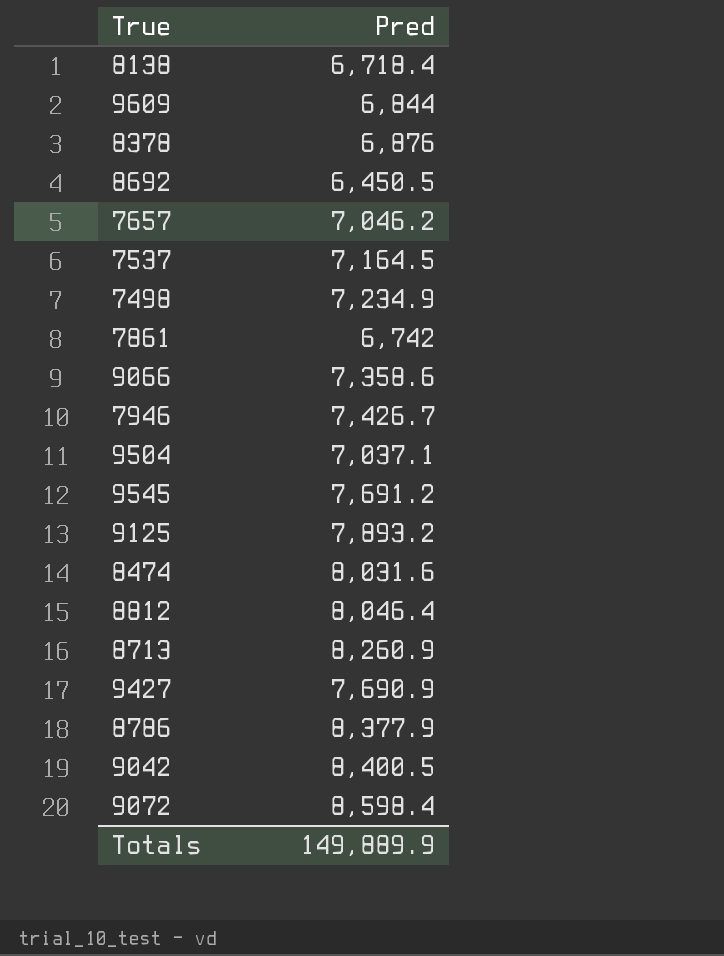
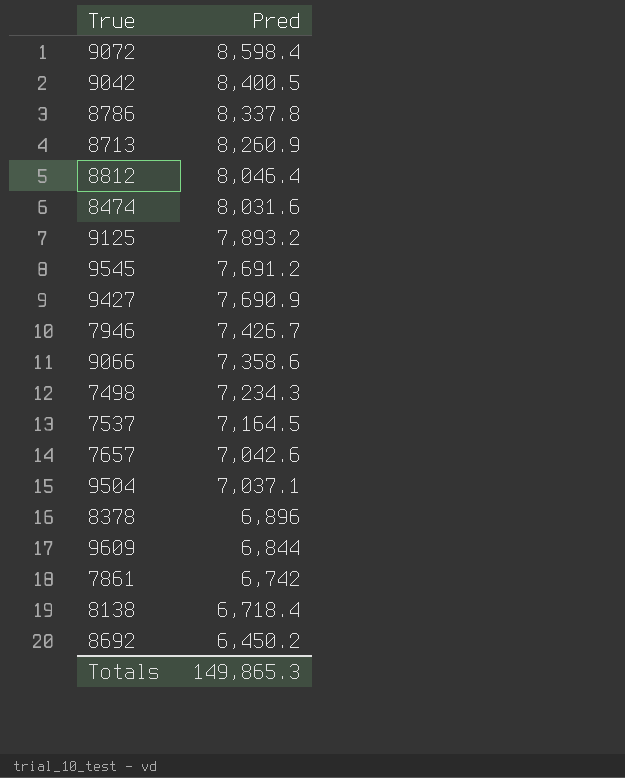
row order: none -> Pred descending
8786 | Pred: 8,377.9 -> 8,337.8
7498 | Pred: 7,234.9 -> 7,234.3
7657 | Pred: 7,046.2 -> 7,042.6
8378 | Pred: 6,876 -> 6,896
8692 | Pred: 6,450.5 -> 6,450.2
Totals | Pred: 149,889.9 -> 149,865.3

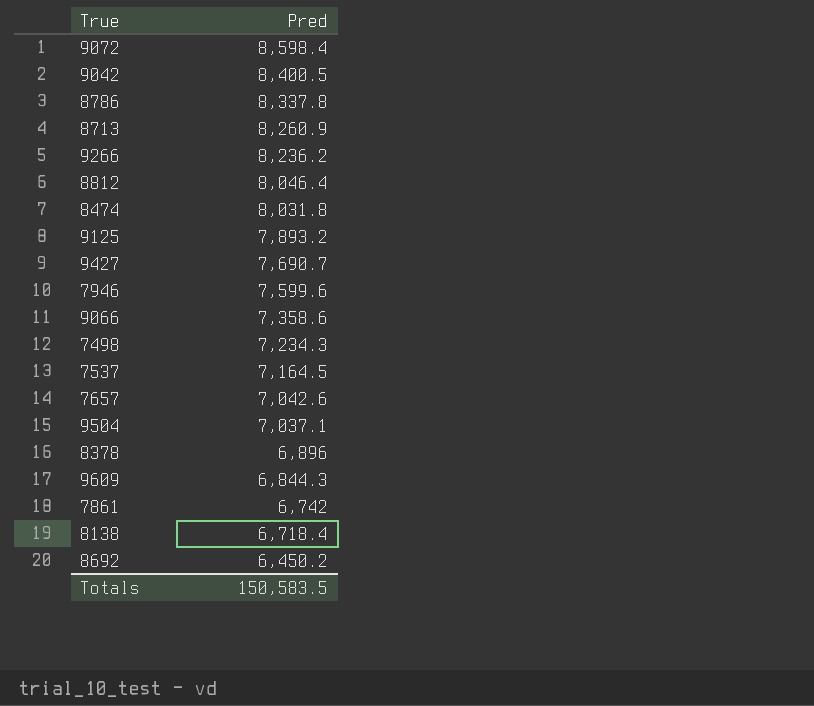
row 9545: 7,691.2 -> none
row 9266: none -> 8,236.2
8474 | Pred: 8,031.6 -> 8,031.8
9427 | Pred: 7,690.9 -> 7,690.7
7946 | Pred: 7,426.7 -> 7,599.6
9609 | Pred: 6,844 -> 6,844.3
Totals | Pred: 149,865.3 -> 150,583.5

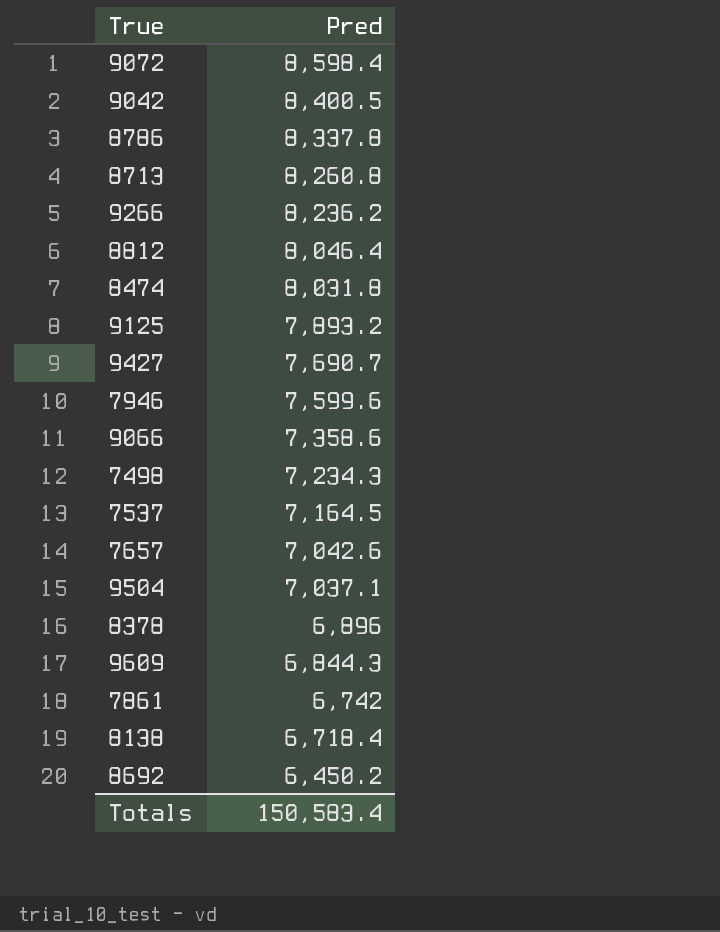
8713 | Pred: 8,260.9 -> 8,260.8
Totals | Pred: 150,583.5 -> 150,583.4

